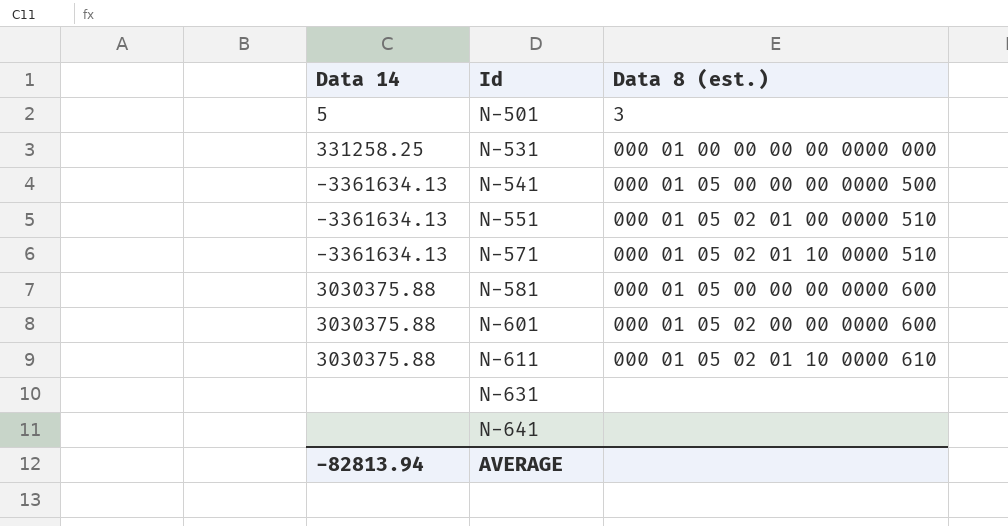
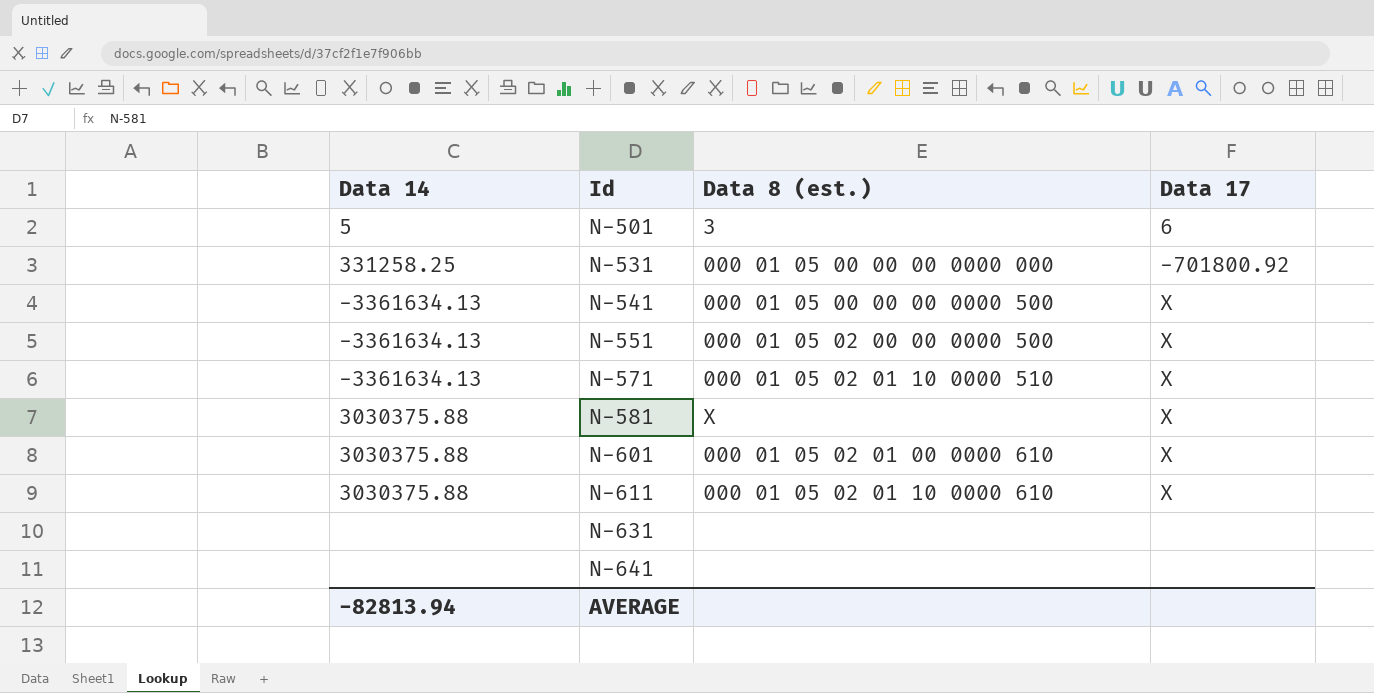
column Data 17 | position: none -> 4
N-531 | Data 8 (est.): 000 01 00 00 00 00 0000 000 -> 000 01 05 00 00 00 0000 000
N-551 | Data 8 (est.): 000 01 05 02 01 00 0000 510 -> 000 01 05 02 00 00 0000 500
N-581 | Data 8 (est.): 000 01 05 00 00 00 0000 600 -> Х
N-601 | Data 8 (est.): 000 01 05 02 00 00 0000 600 -> 000 01 05 02 01 00 0000 610

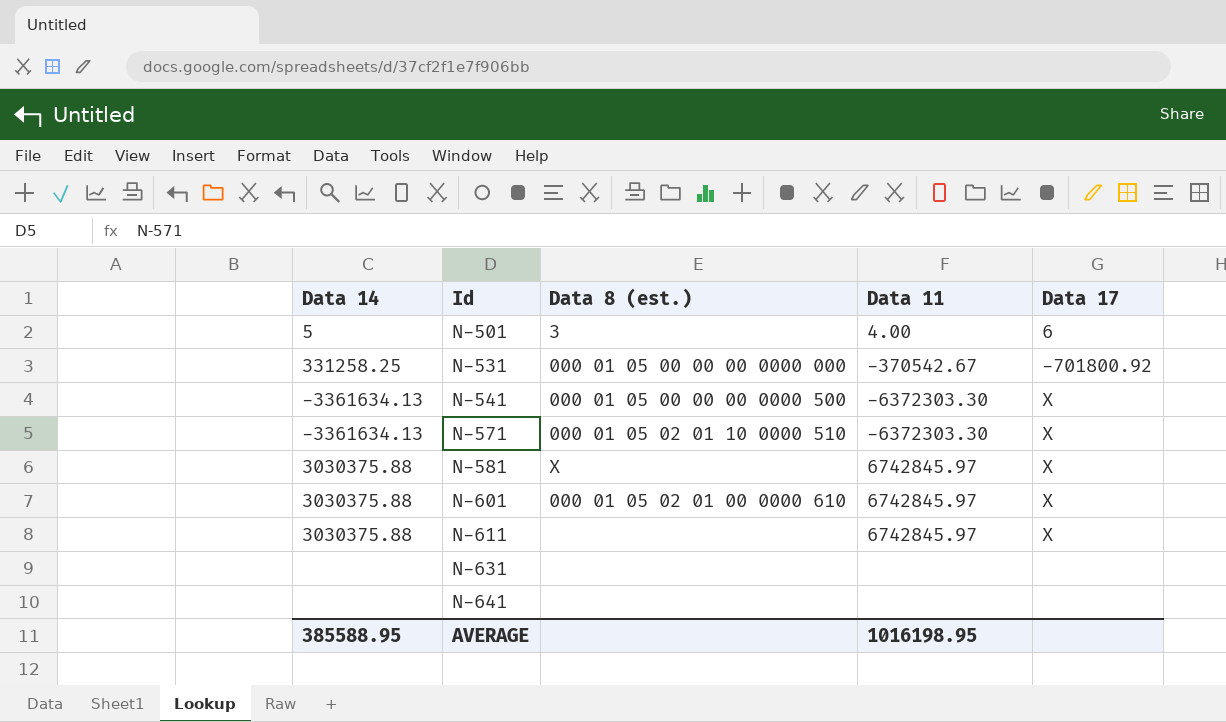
column Data 11 | position: none -> 4
row N-551: -3361634.13 | 000 01 05 02 00 00 0000 500 | X -> none
N-611 | Data 8 (est.): 000 01 05 02 01 10 0000 610 -> none
AVERAGE | Data 14: -82813.94 -> 385588.95

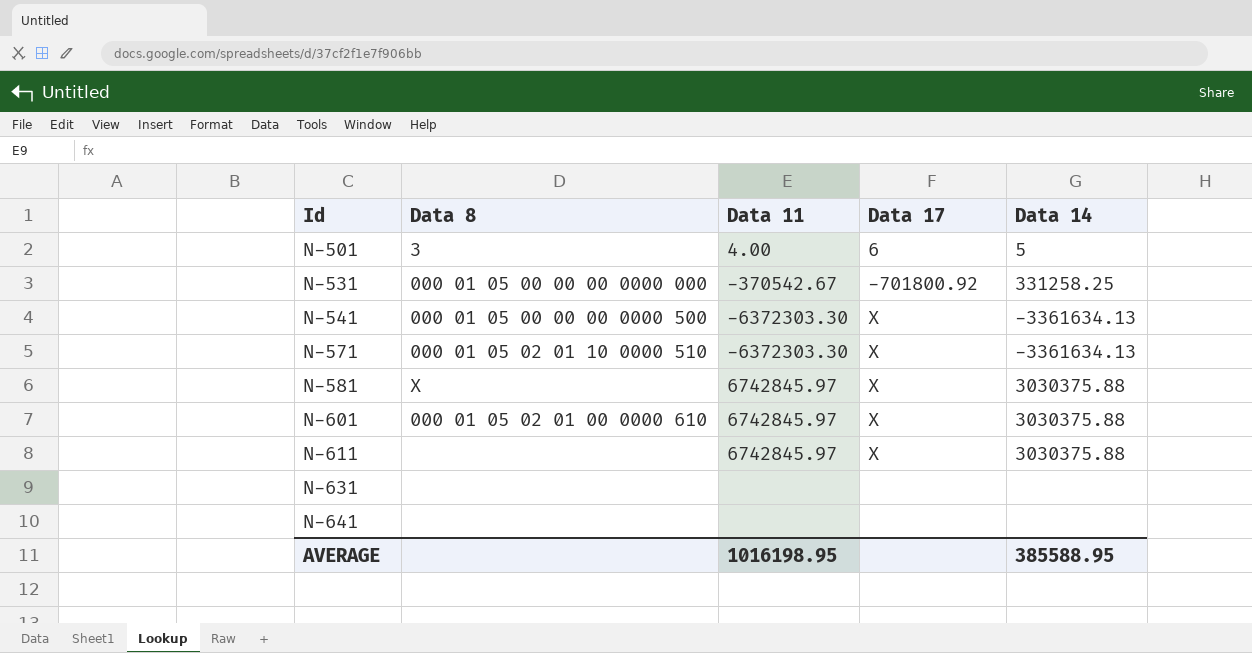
column name: Data 8 (est.) -> Data 8
column Data 14 | position: 1 -> 5

